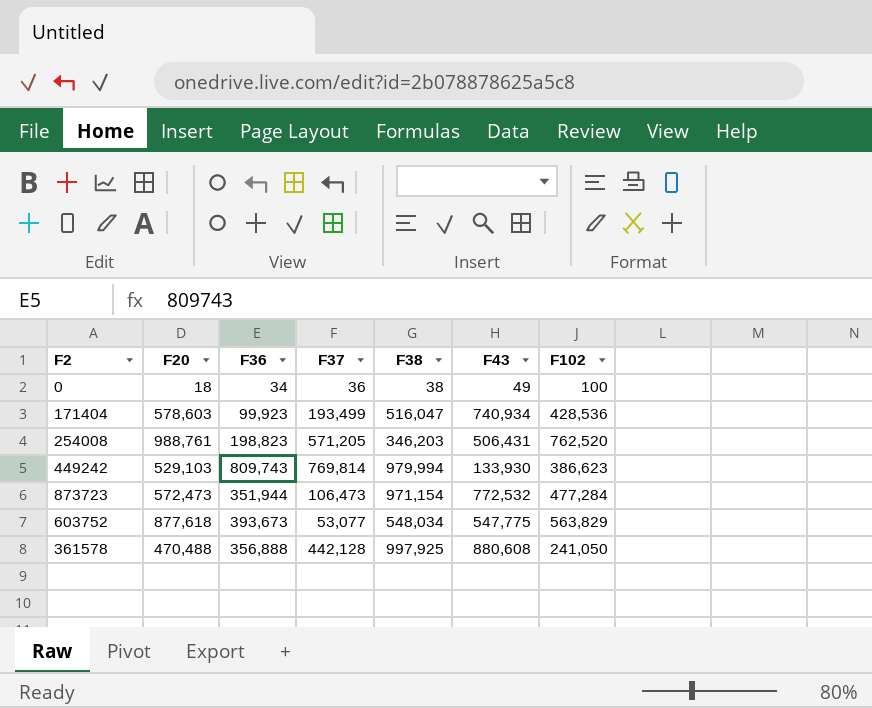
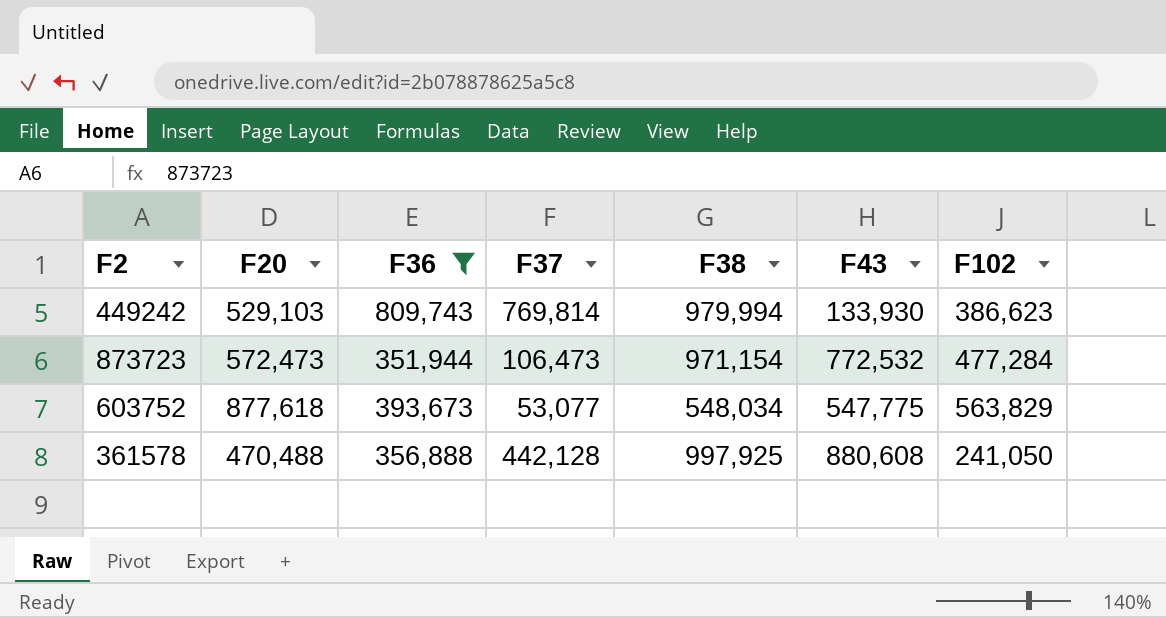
filter: none -> F36 >= 351,944

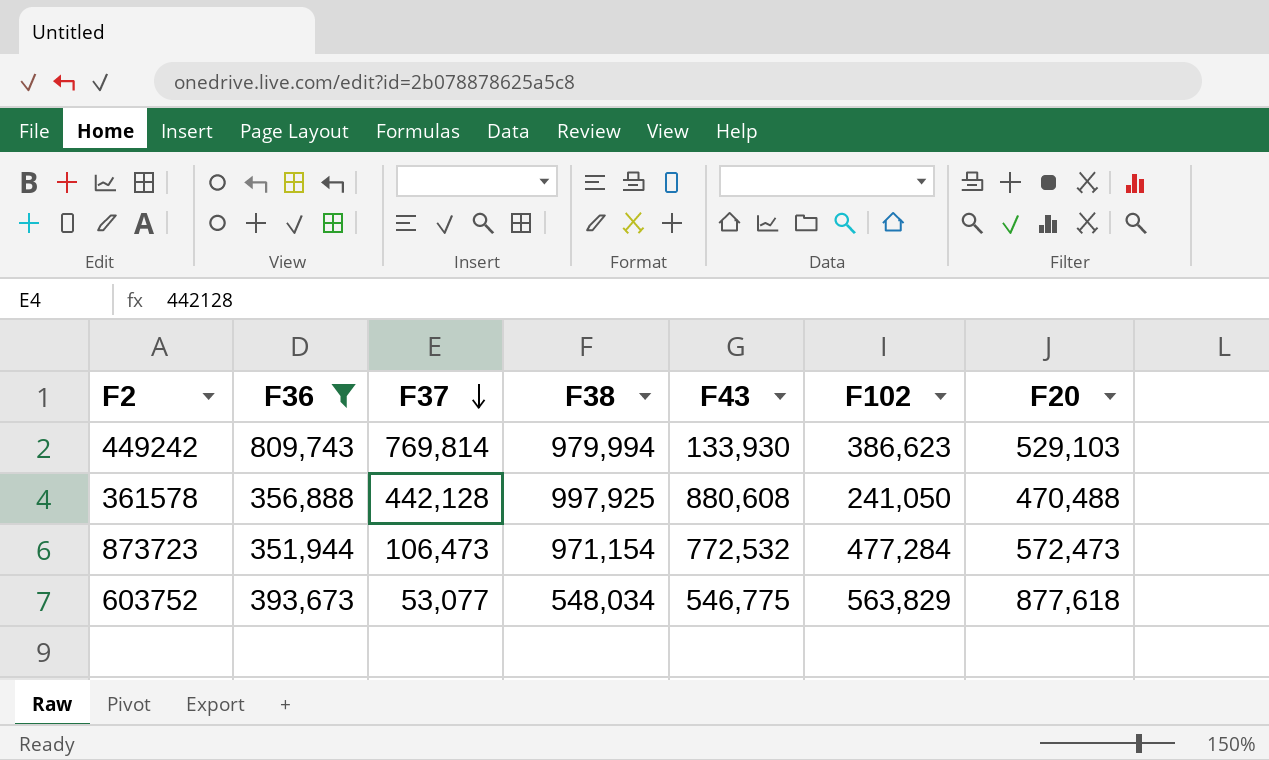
row order: none -> F37 descending
column F20 | position: 2 -> 7
603752 | F43: 547,775 -> 546,775

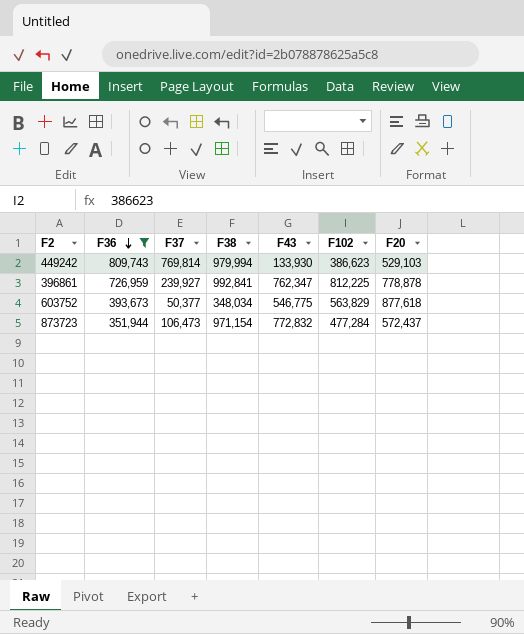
row order: F37 descending -> F36 descending
row 361578: 356,888 | 442,128 | 997,925 | 880,608 | 241,050 | 470,488 -> none
row 396861: none -> 726,959 | 239,927 | 992,841 | 762,347 | 812,225 | 778,878
603752 | F37: 53,077 -> 50,377
603752 | F38: 548,034 -> 348,034
873723 | F43: 772,532 -> 772,832
873723 | F20: 572,473 -> 572,437

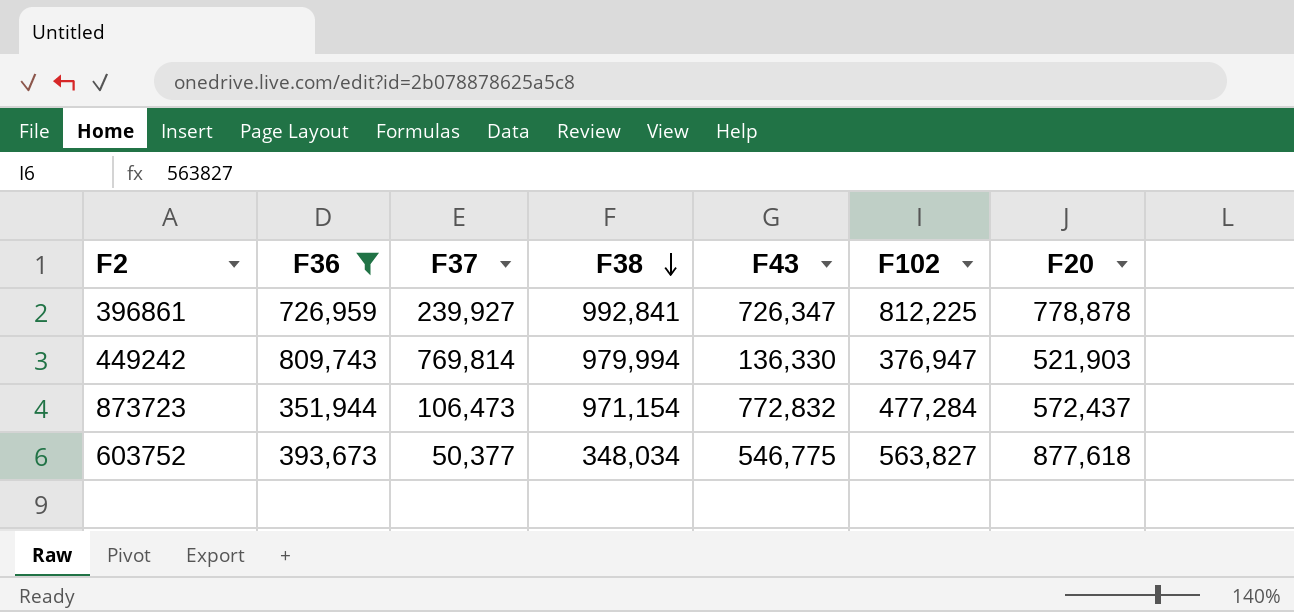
row order: F36 descending -> F38 descending
396861 | F43: 762,347 -> 726,347
449242 | F43: 133,930 -> 136,330
449242 | F102: 386,623 -> 376,947
449242 | F20: 529,103 -> 521,903
603752 | F102: 563,829 -> 563,827

